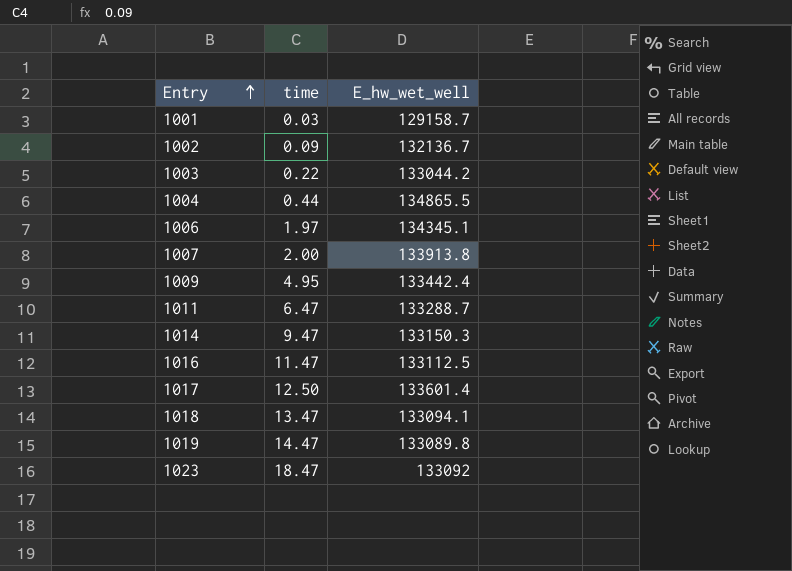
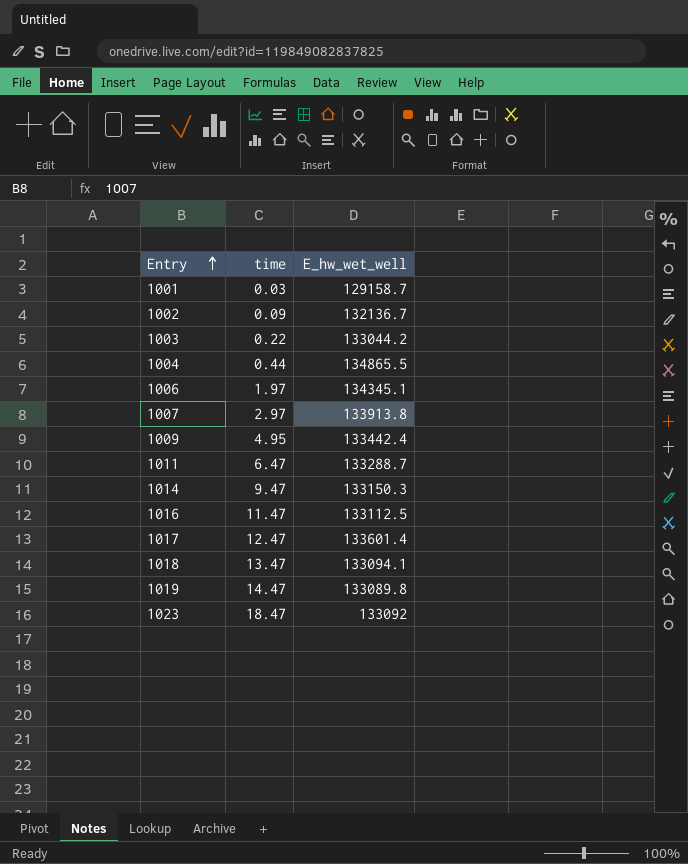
1007 | time: 2.00 -> 2.97
1017 | time: 12.50 -> 12.47

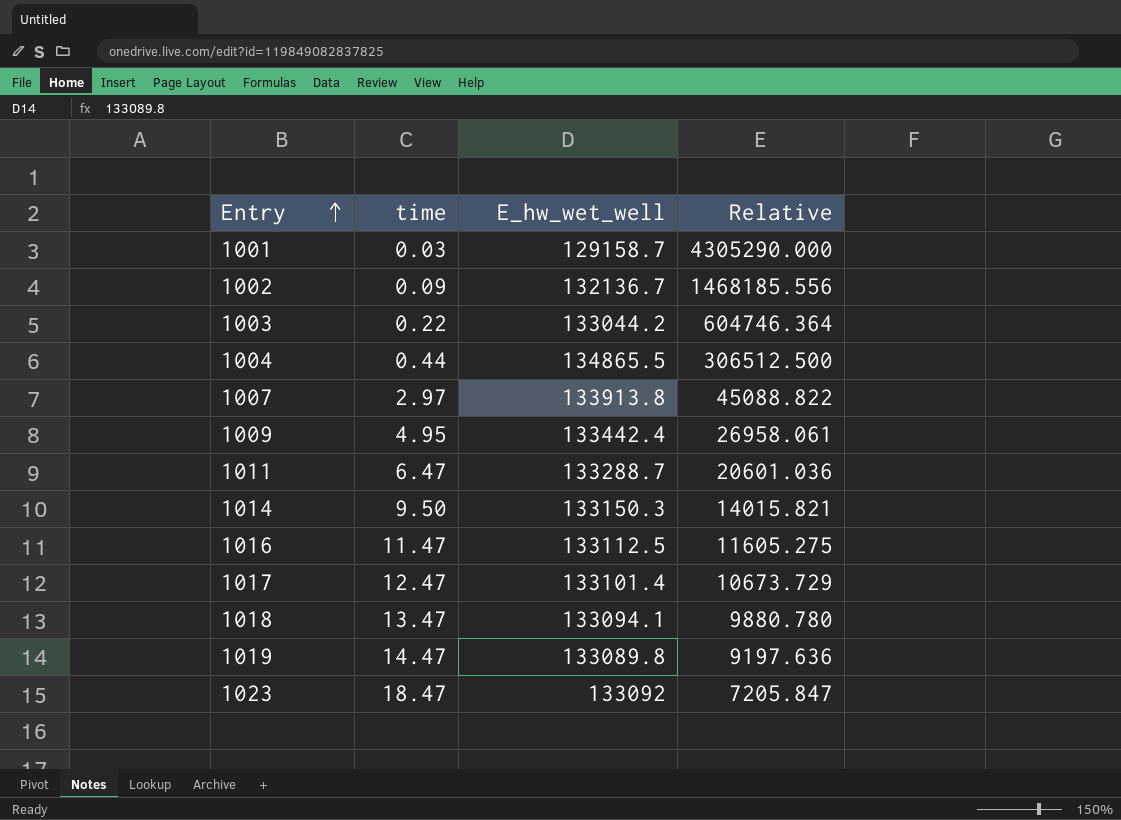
column Relative | formula: none -> [E_hw_wet_well] / [time]
row 1006: 1.97 | 134345.1 -> none
1014 | time: 9.47 -> 9.50
1017 | E_hw_wet_well: 133601.4 -> 133101.4

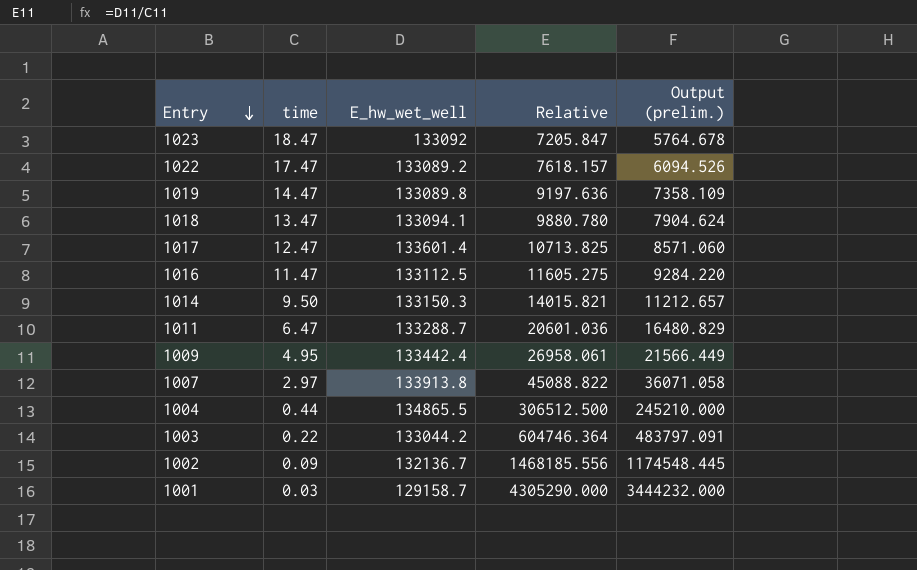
row order: Entry ascending -> Entry descending
column Output (prelim.) | formula: none -> [Relative] * 0.8
row 1022: none -> 17.47 | 133089.2 | 7618.157 | 6094.526
1017 | E_hw_wet_well: 133101.4 -> 133601.4
1017 | Relative: 10673.729 -> 10713.825

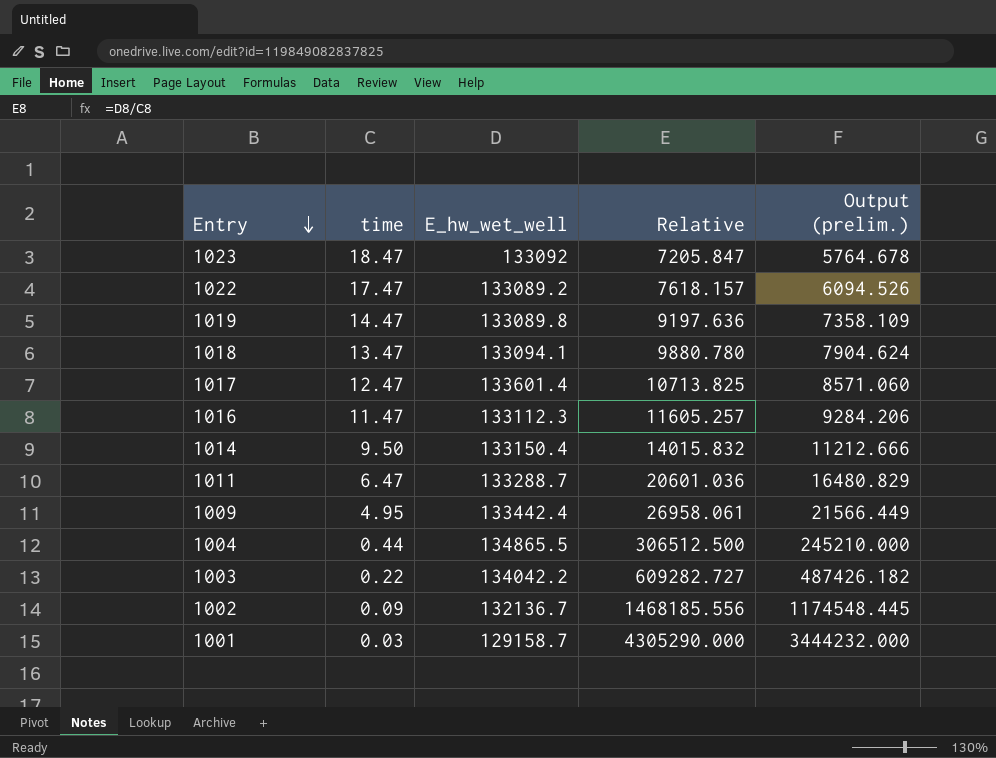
row 1007: 2.97 | 133913.8 | 45088.822 | 36071.058 -> none
1016 | E_hw_wet_well: 133112.5 -> 133112.3
1016 | Relative: 11605.275 -> 11605.257
1016 | Output (prelim.): 9284.220 -> 9284.206
1014 | E_hw_wet_well: 133150.3 -> 133150.4
1014 | Relative: 14015.821 -> 14015.832
1014 | Output (prelim.): 11212.657 -> 11212.666
1003 | E_hw_wet_well: 133044.2 -> 134042.2
1003 | Relative: 604746.364 -> 609282.727
1003 | Output (prelim.): 483797.091 -> 487426.182

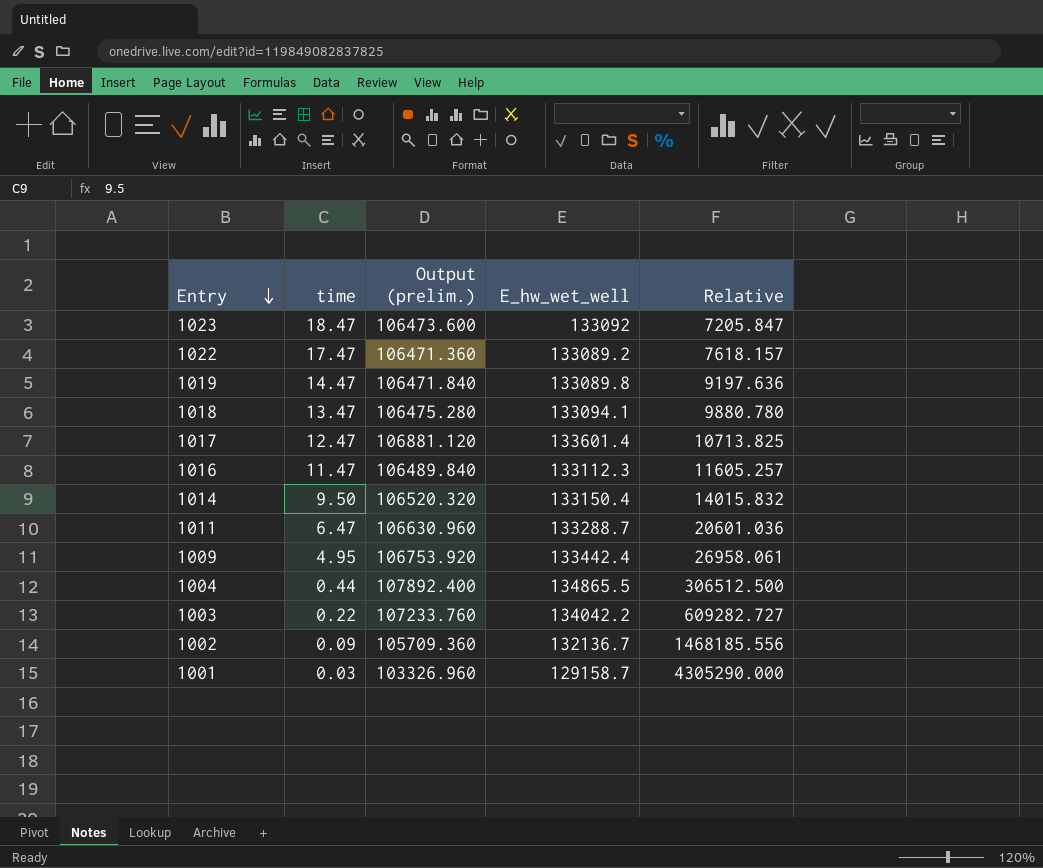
column Output (prelim.) | formula: [Relative] * 0.8 -> [E_hw_wet_well] * 0.8
column Output (prelim.) | position: 5 -> 3

